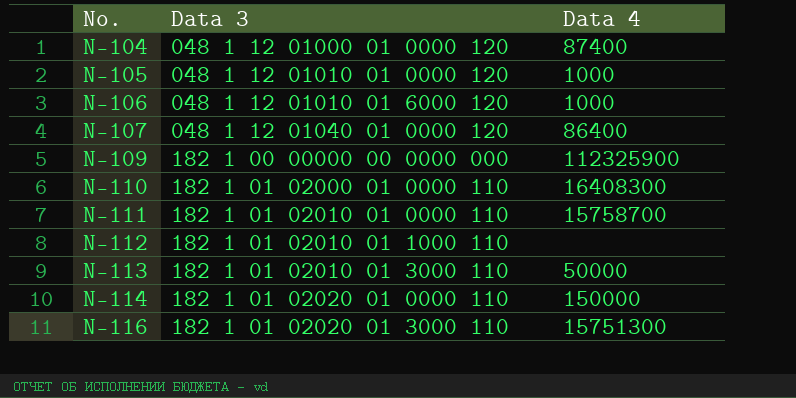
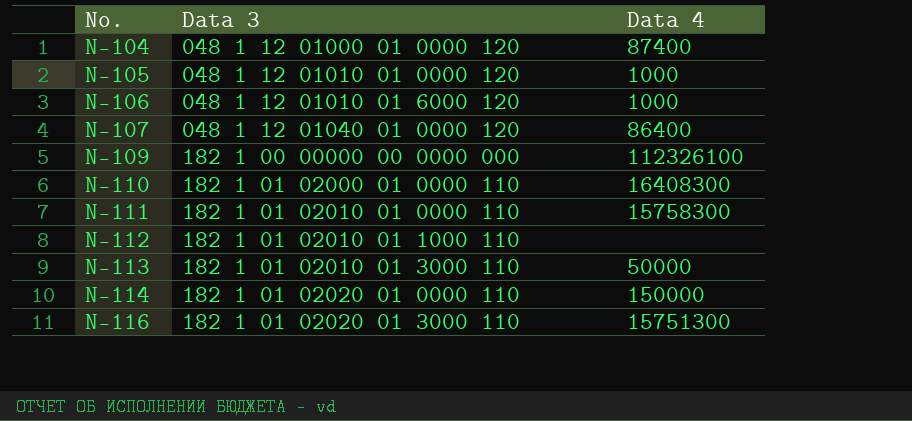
N-109 | Data 4: 112325900 -> 112326100
N-111 | Data 4: 15758700 -> 15758300

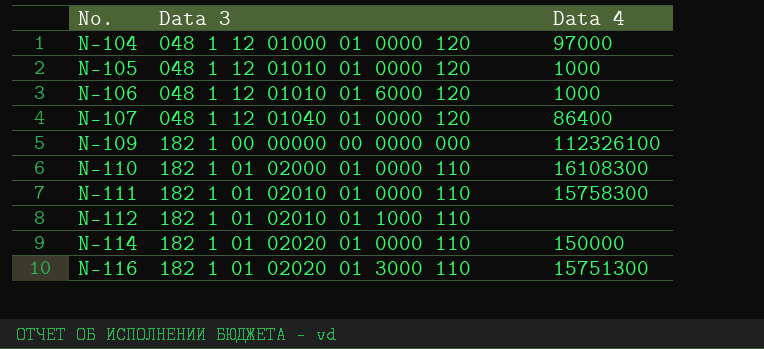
row N-113: 182 1 01 02010 01 3000 110 | 50000 -> none
N-104 | Data 4: 87400 -> 97000
N-110 | Data 4: 16408300 -> 16108300

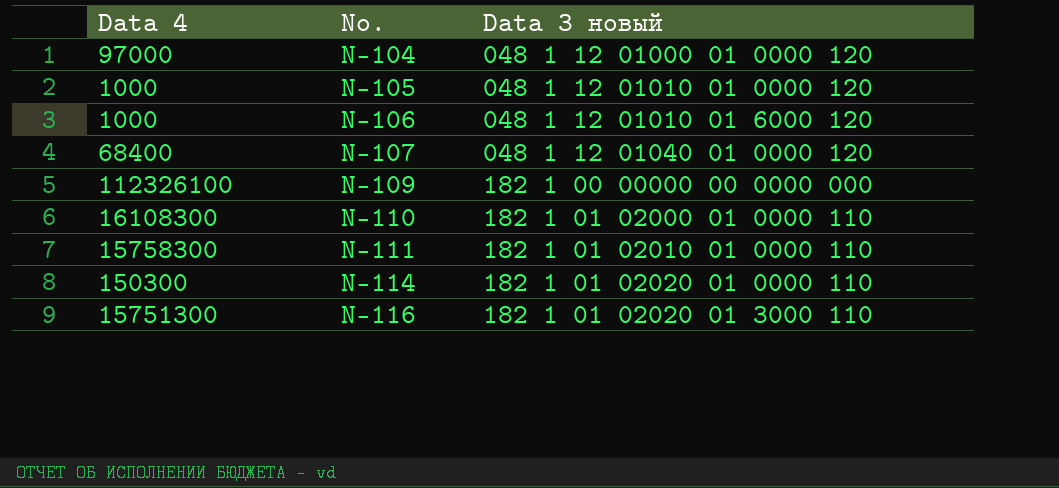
column Data 4 | position: 3 -> 1
column name: Data 3 -> Data 3 новый
row N-112: 182 1 01 02010 01 1000 110 | none -> none
N-107 | Data 4: 86400 -> 68400
N-114 | Data 4: 150000 -> 150300

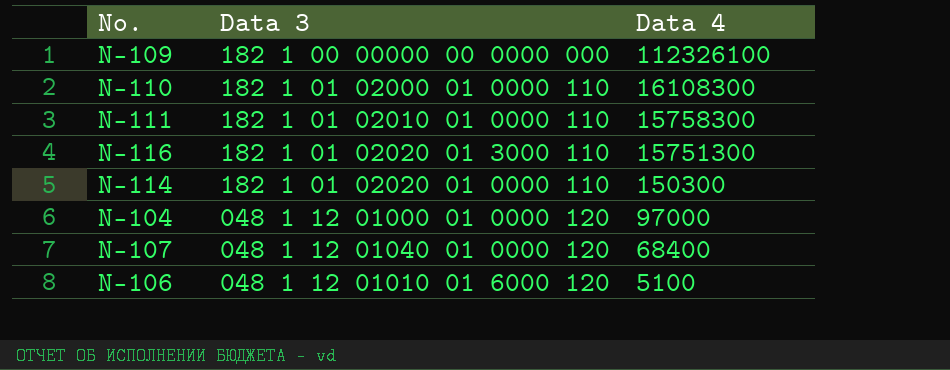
row order: No. ascending -> Data 4 descending
column name: Data 3 новый -> Data 3
column Data 4 | position: 1 -> 3
row N-105: 1000 | 048 1 12 01010 01 0000 120 -> none
N-106 | Data 4: 1000 -> 5100

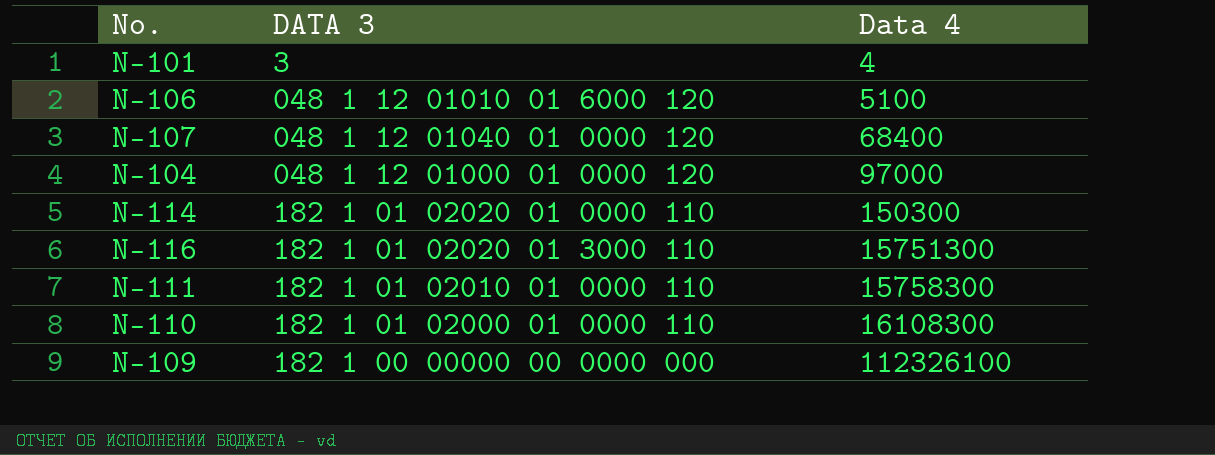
row order: Data 4 descending -> Data 4 ascending
column name: Data 3 -> DATA 3
row N-101: none -> 3 | 4

